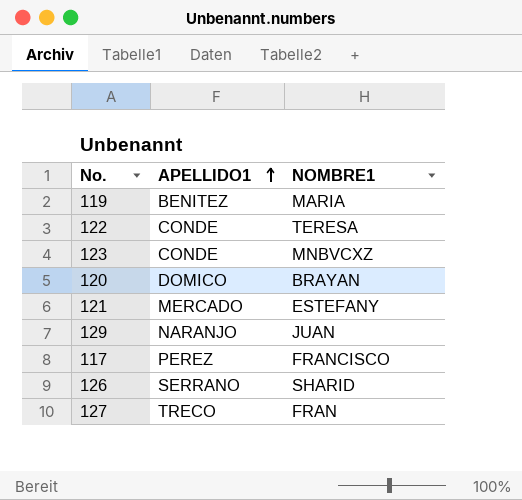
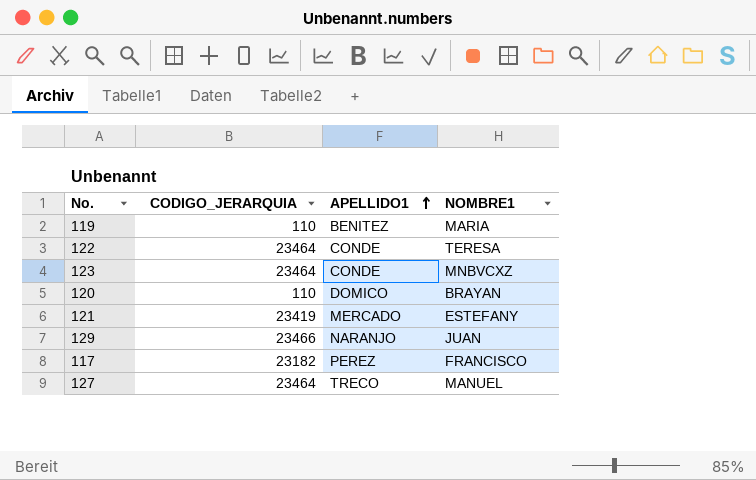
column CODIGO_JERARQUIA | position: none -> 2
row 126: SERRANO | SHARID -> none
127 | NOMBRE1: FRAN -> MANUEL

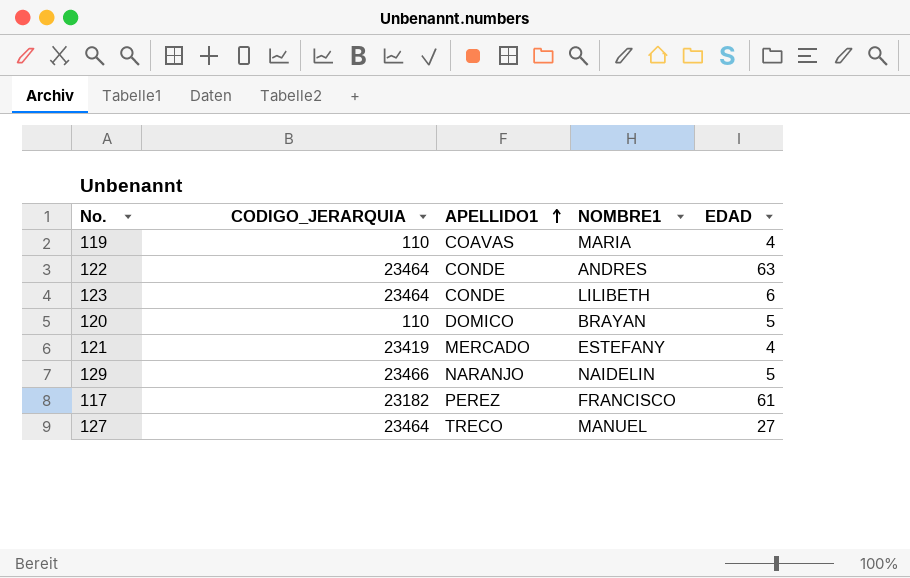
column EDAD | position: none -> 5
119 | APELLIDO1: BENITEZ -> COAVAS
122 | NOMBRE1: TERESA -> ANDRES
123 | NOMBRE1: MNBVCXZ -> LILIBETH
129 | NOMBRE1: JUAN -> NAIDELIN

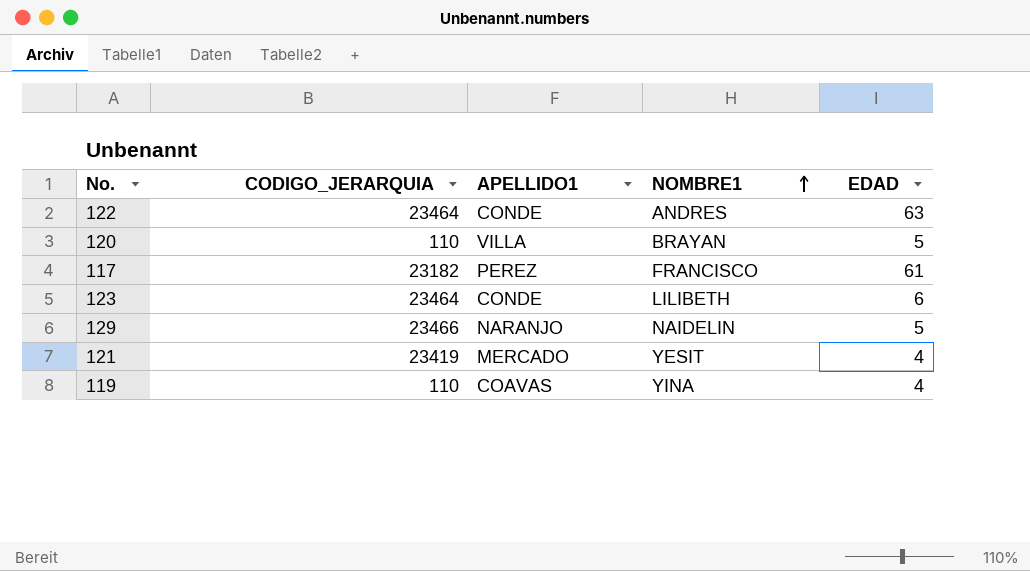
row order: APELLIDO1 ascending -> NOMBRE1 ascending
row 127: 23464 | TRECO | MANUEL | 27 -> none
120 | APELLIDO1: DOMICO -> VILLA
121 | NOMBRE1: ESTEFANY -> YESIT
119 | NOMBRE1: MARIA -> YINA

